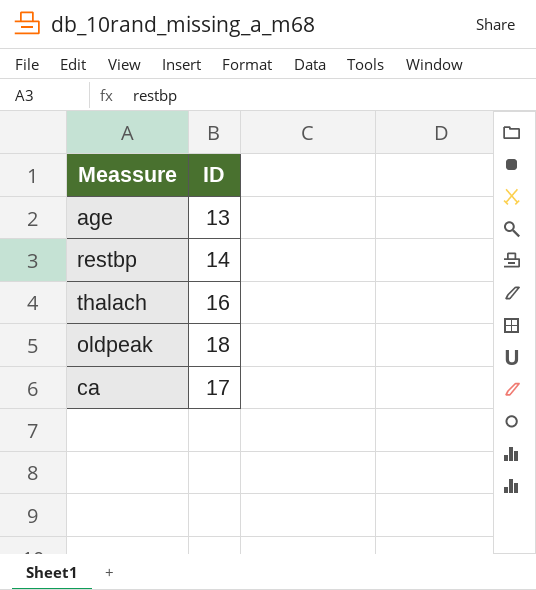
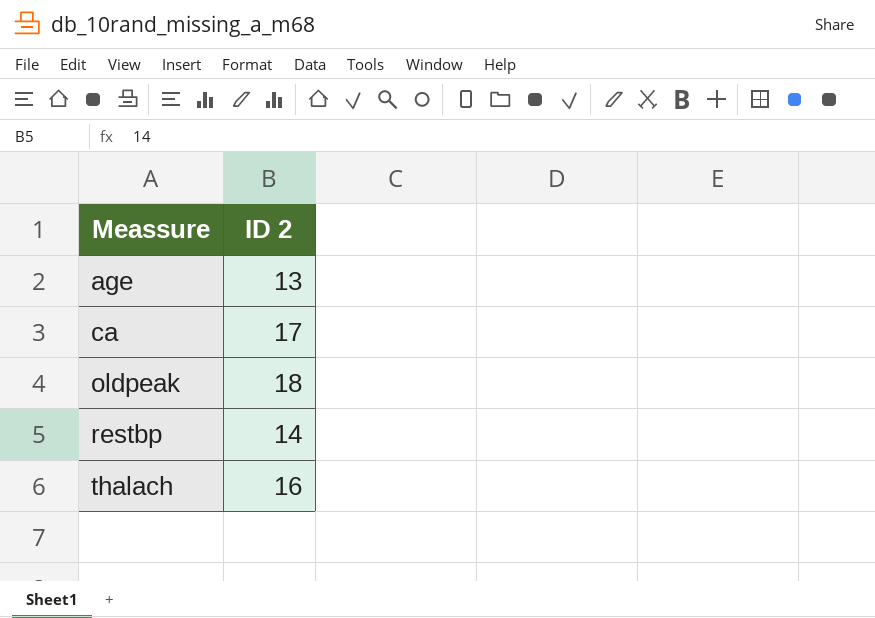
row order: none -> Meassure ascending
column name: ID -> ID 2

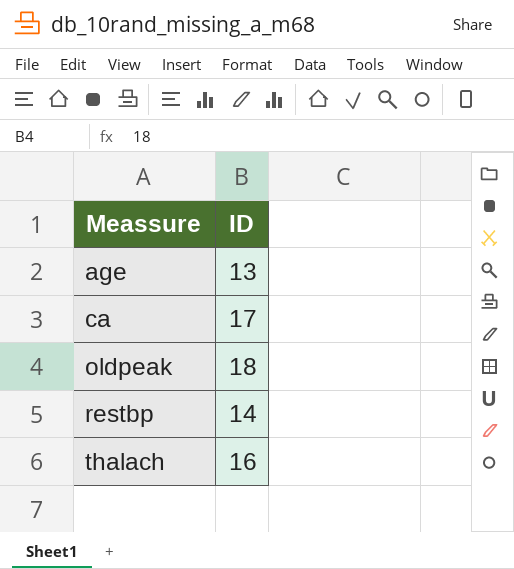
column name: ID 2 -> ID

